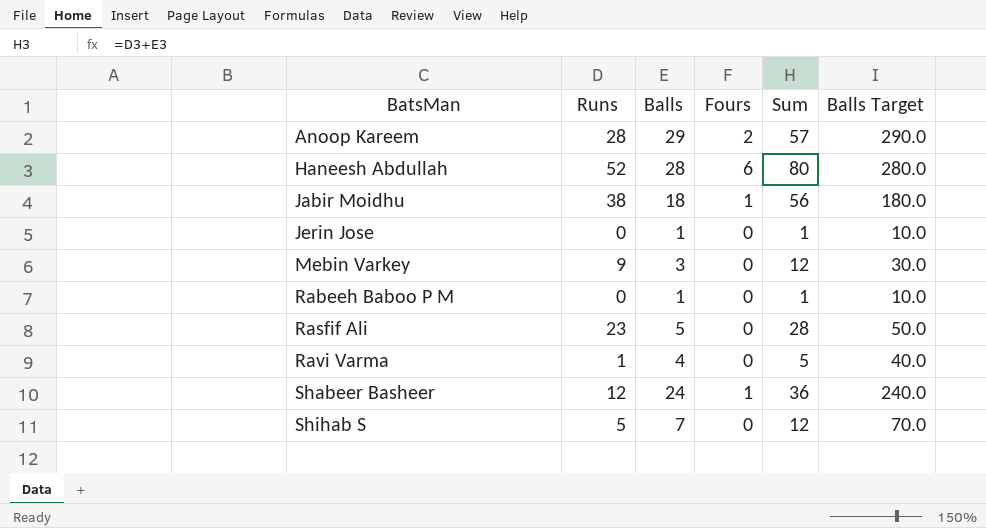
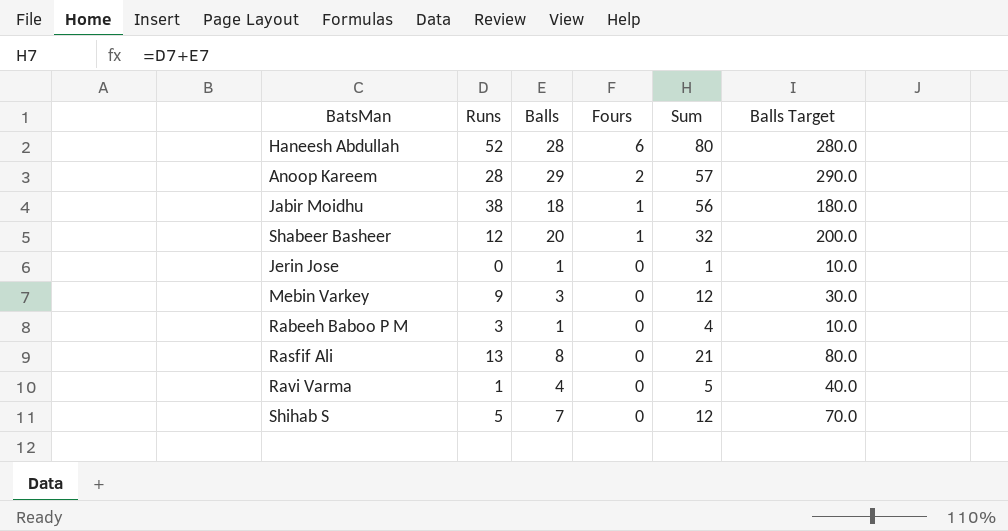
row order: BatsMan ascending -> Fours descending
Shabeer Basheer | Balls: 24 -> 20
Shabeer Basheer | Sum: 36 -> 32
Shabeer Basheer | Balls Target: 240.0 -> 200.0
Rabeeh Baboo P M | Runs: 0 -> 3
Rabeeh Baboo P M | Sum: 1 -> 4
Rasfif Ali | Runs: 23 -> 13
Rasfif Ali | Balls: 5 -> 8
Rasfif Ali | Sum: 28 -> 21
Rasfif Ali | Balls Target: 50.0 -> 80.0

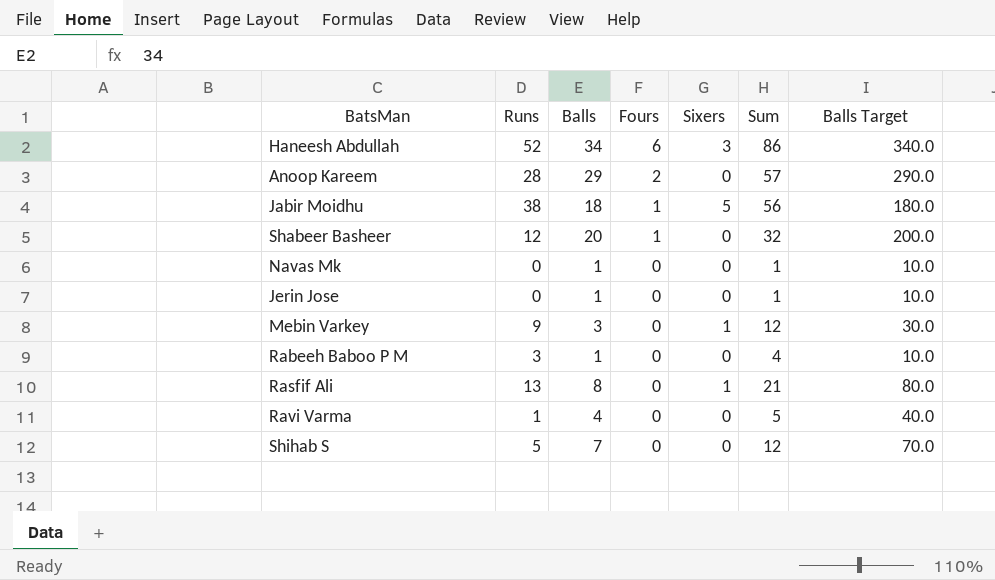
column Sixers | position: none -> 5
Haneesh Abdullah | Balls: 28 -> 34
Haneesh Abdullah | Sum: 80 -> 86
Haneesh Abdullah | Balls Target: 280.0 -> 340.0
row Navas Mk: none -> 0 | 1 | 0 | 0 | 1 | 10.0

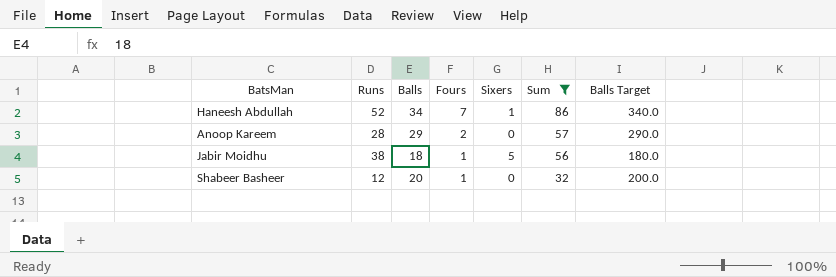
filter: none -> Sum >= 32
Haneesh Abdullah | Fours: 6 -> 7
Haneesh Abdullah | Sixers: 3 -> 1

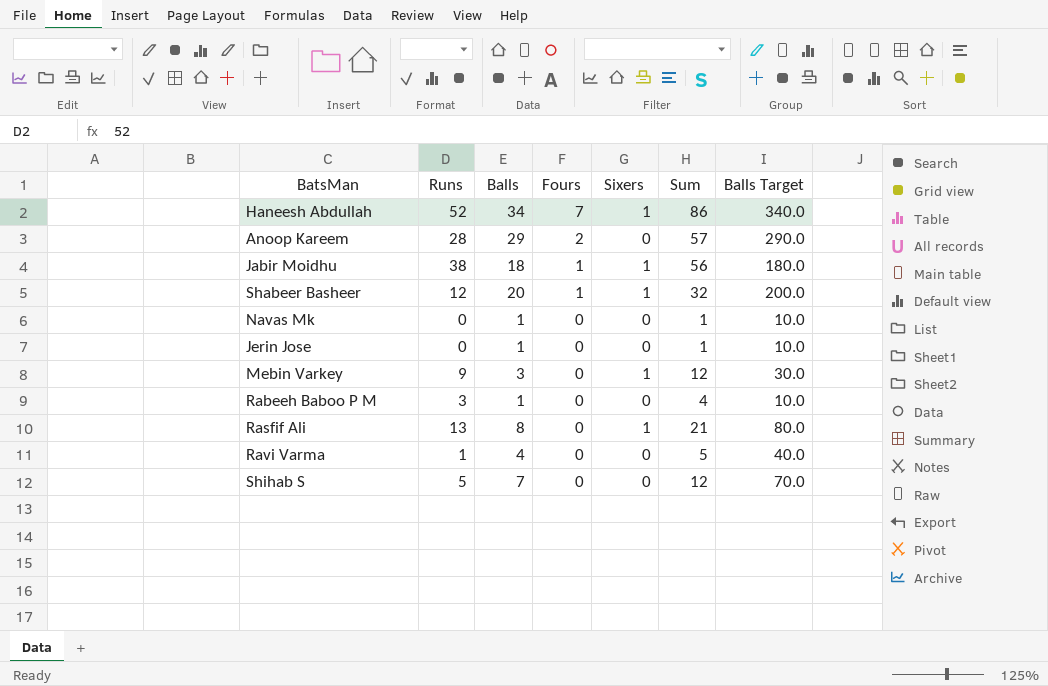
filter: Sum >= 32 -> none
Jabir Moidhu | Sixers: 5 -> 1
Shabeer Basheer | Sixers: 0 -> 1

